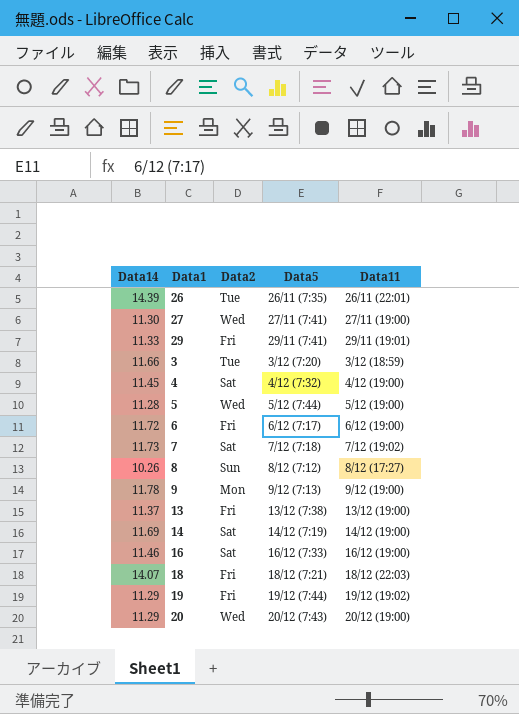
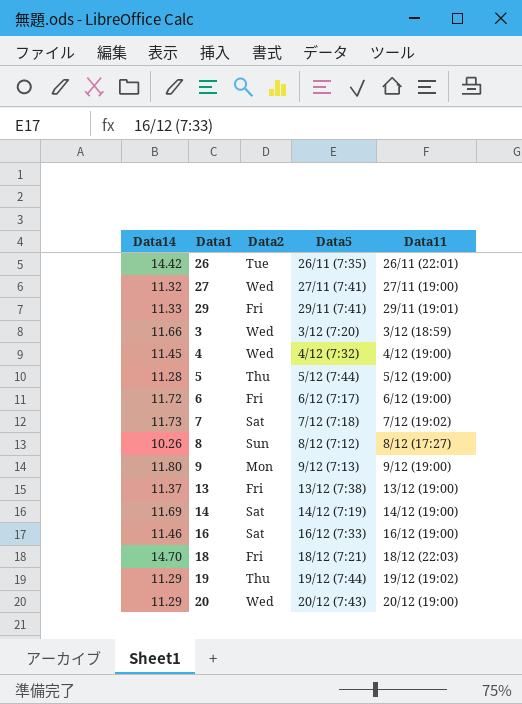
26 | Data14: 14.39 -> 14.42
27 | Data14: 11.30 -> 11.32
3 | Data2: Tue -> Wed
4 | Data2: Sat -> Wed
5 | Data2: Wed -> Thu
9 | Data14: 11.78 -> 11.80
18 | Data14: 14.07 -> 14.70
19 | Data2: Fri -> Thu

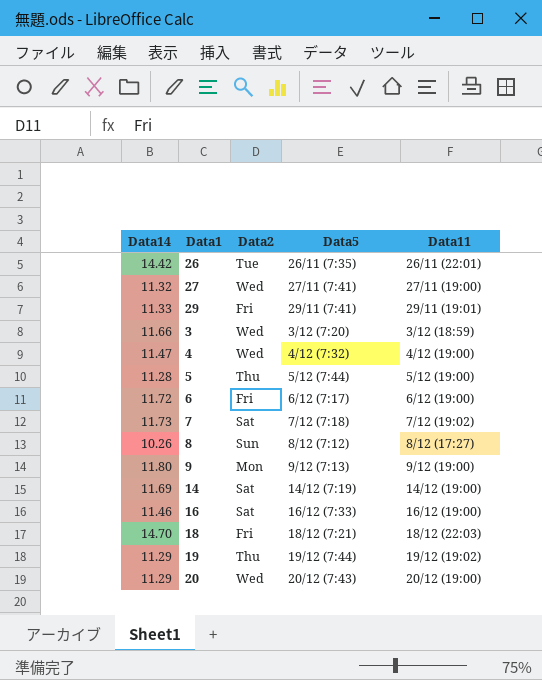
row 13: 11.37 | Fri | 13/12 (7:38) | 13/12 (19:00) -> none
4 | Data14: 11.45 -> 11.47

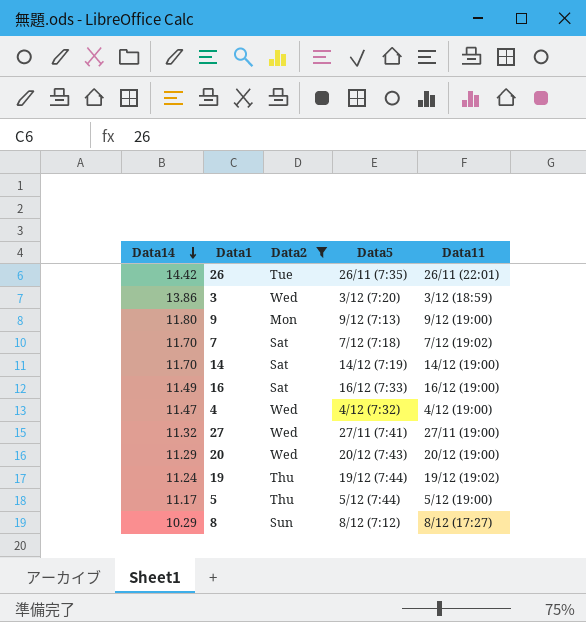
filter: none -> Data2 != Fri
row order: none -> Data14 descending
3 | Data14: 11.66 -> 13.86
7 | Data14: 11.73 -> 11.70
14 | Data14: 11.69 -> 11.70
16 | Data14: 11.46 -> 11.49
19 | Data14: 11.29 -> 11.24
5 | Data14: 11.28 -> 11.17
8 | Data14: 10.26 -> 10.29

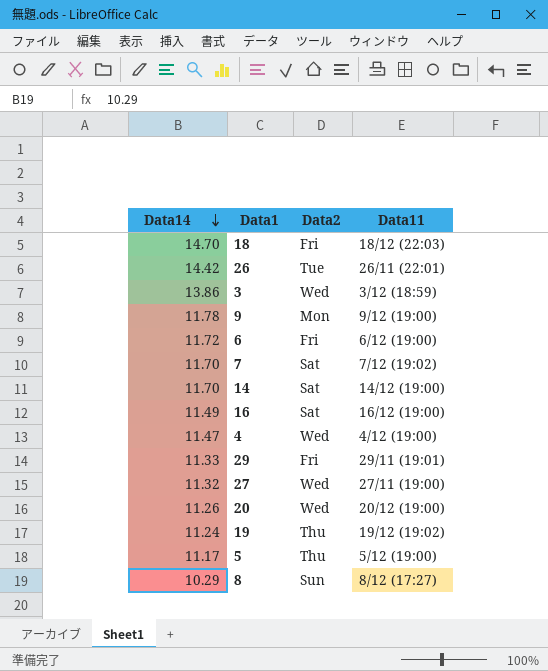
filter: Data2 != Fri -> none
column Data5 | position: 4 -> none
9 | Data14: 11.80 -> 11.78
20 | Data14: 11.29 -> 11.26

